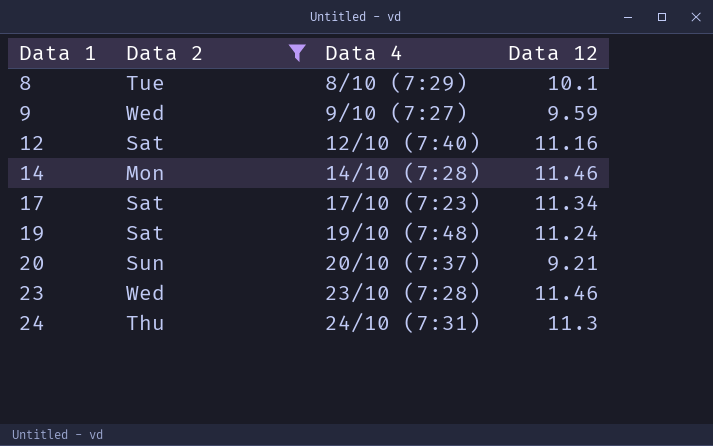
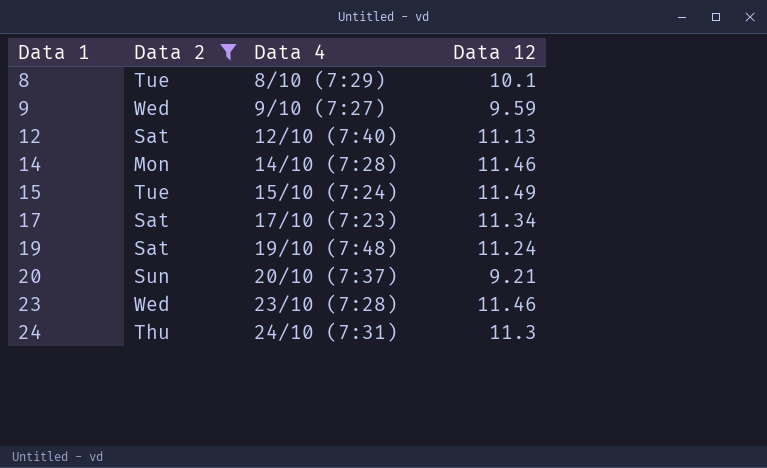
12 | Data 12: 11.16 -> 11.13
row 15: none -> Tue | 15/10 (7:24) | 11.49

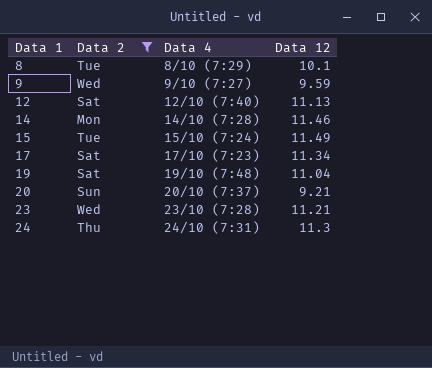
19 | Data 12: 11.24 -> 11.04
23 | Data 12: 11.46 -> 11.21

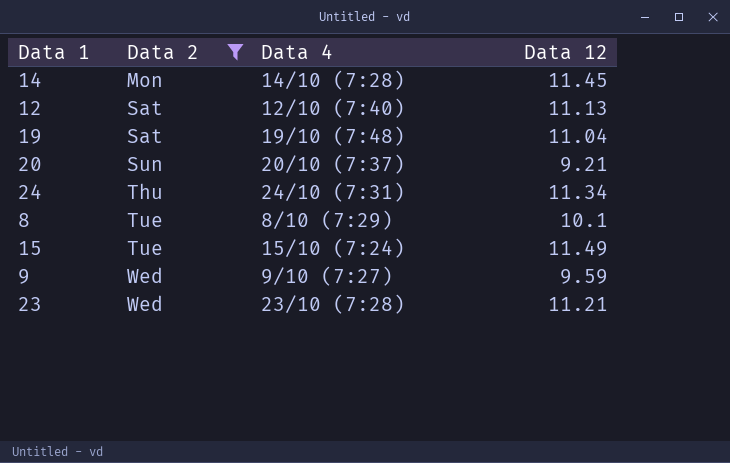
row order: Data 1 ascending -> Data 2 ascending
row 17: Sat | 17/10 (7:23) | 11.34 -> none
14 | Data 12: 11.46 -> 11.45
24 | Data 12: 11.3 -> 11.34

